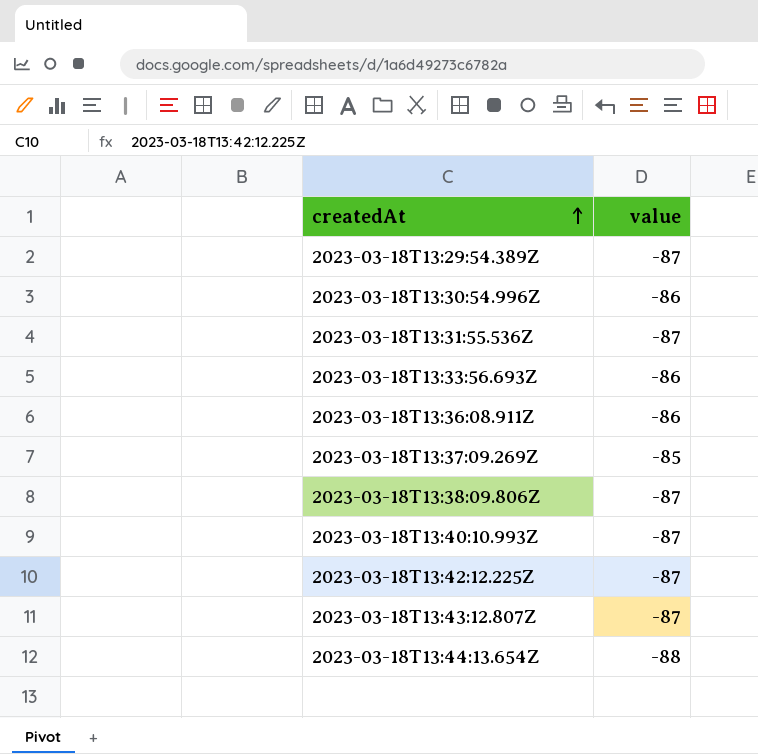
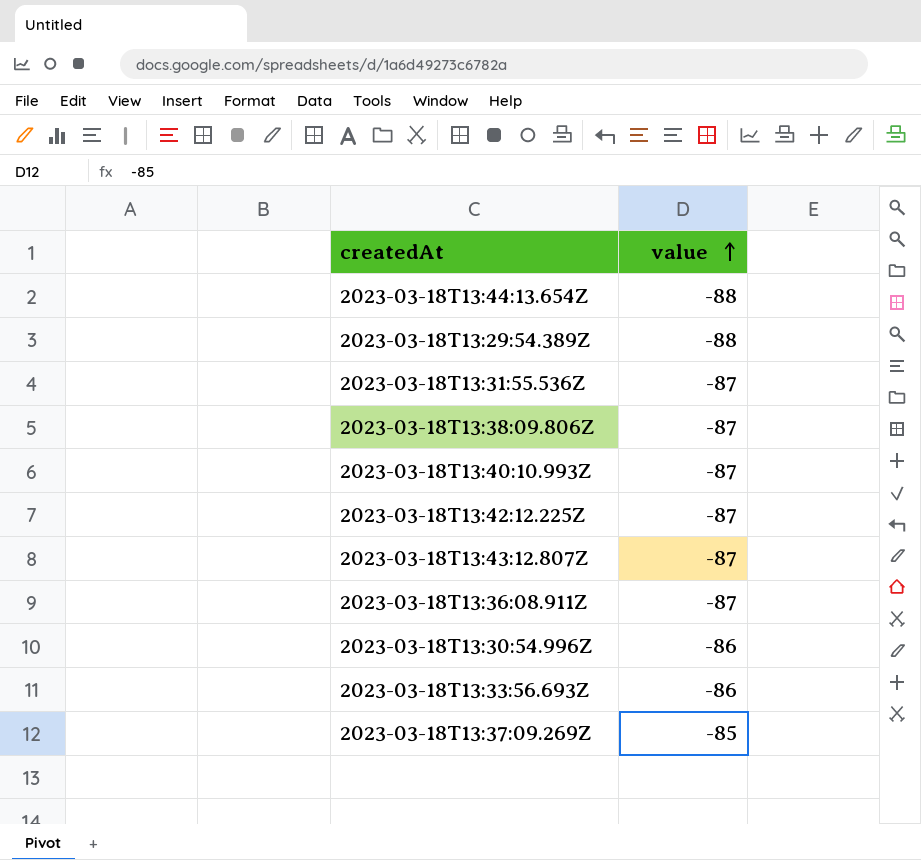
row order: createdAt ascending -> value ascending
2023-03-18T13:29:54.389Z | value: -87 -> -88
2023-03-18T13:36:08.911Z | value: -86 -> -87

